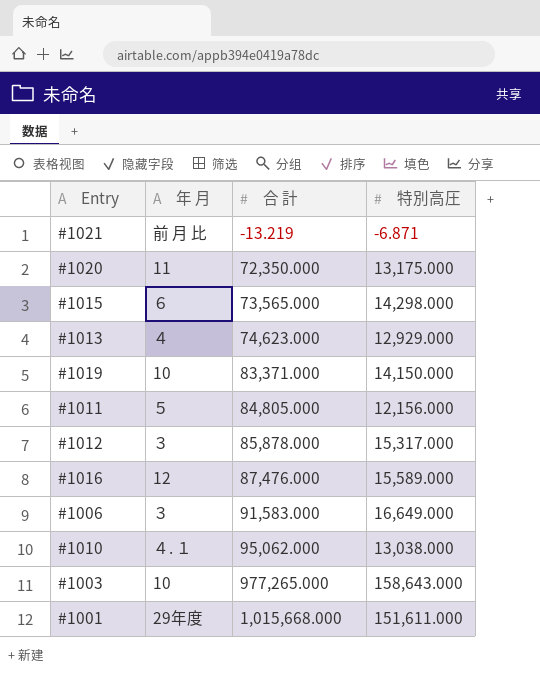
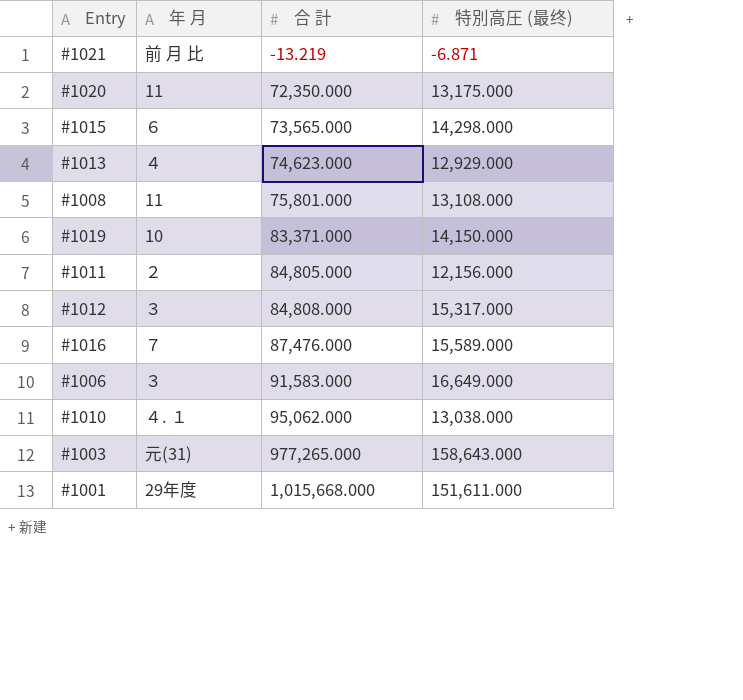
column name: 特別高圧 -> 特別高圧 (最终)
row #1008: none -> 11 | 75,801.000 | 13,108.000
#1011 | 年 月: ５ -> ２
#1012 | 合 計: 85,878.000 -> 84,808.000
#1016 | 年 月: 12 -> ７
#1003 | 年 月: 10 -> 元(31)

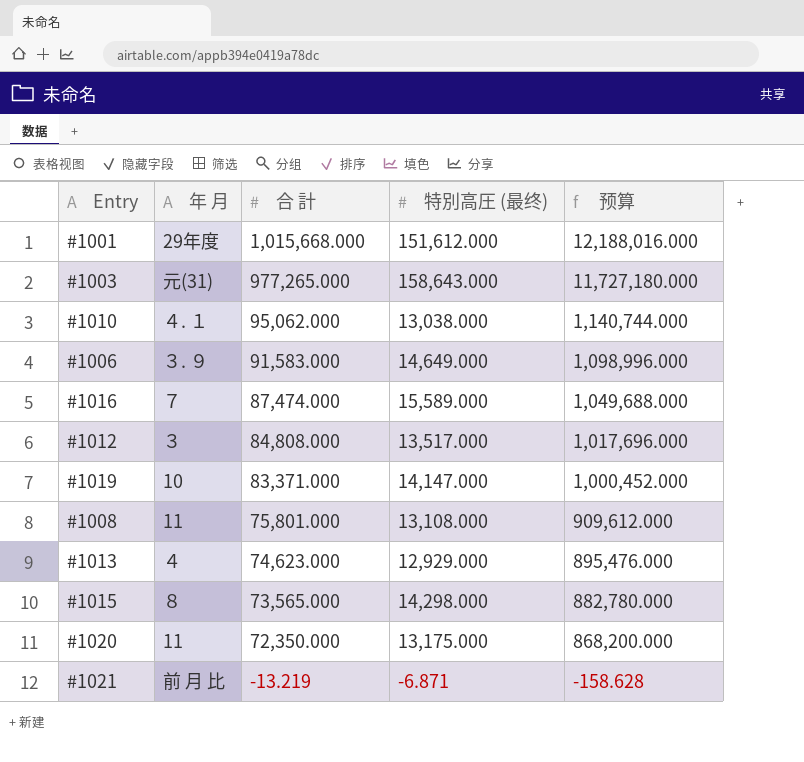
row order: 合 計 ascending -> 合 計 descending
column 预算 | formula: none -> [合 計] * 12
row #1011: ２ | 84,805.000 | 12,156.000 -> none
#1001 | 特別高圧 (最终): 151,611.000 -> 151,612.000
#1006 | 年 月: ３ -> ３. ９
#1006 | 特別高圧 (最终): 16,649.000 -> 14,649.000
#1016 | 合 計: 87,476.000 -> 87,474.000
#1012 | 特別高圧 (最终): 15,317.000 -> 13,517.000
#1019 | 特別高圧 (最终): 14,150.000 -> 14,147.000
#1015 | 年 月: ６ -> ８

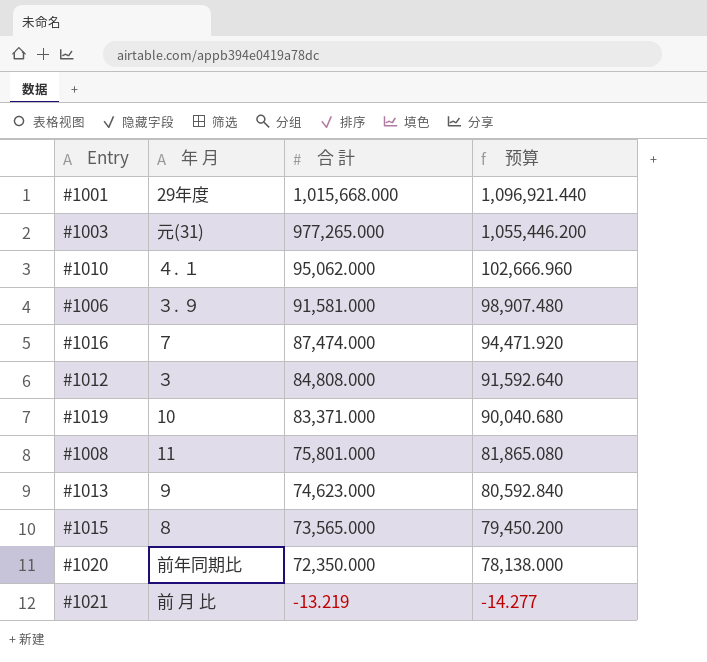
column 特別高圧 (最终) | position: 4 -> none
column 预算 | formula: [合 計] * 12 -> [合 計] * 1.08
#1006 | 合 計: 91,583.000 -> 91,581.000
#1013 | 年 月: ４ -> ９
#1020 | 年 月: 11 -> 前年同期比

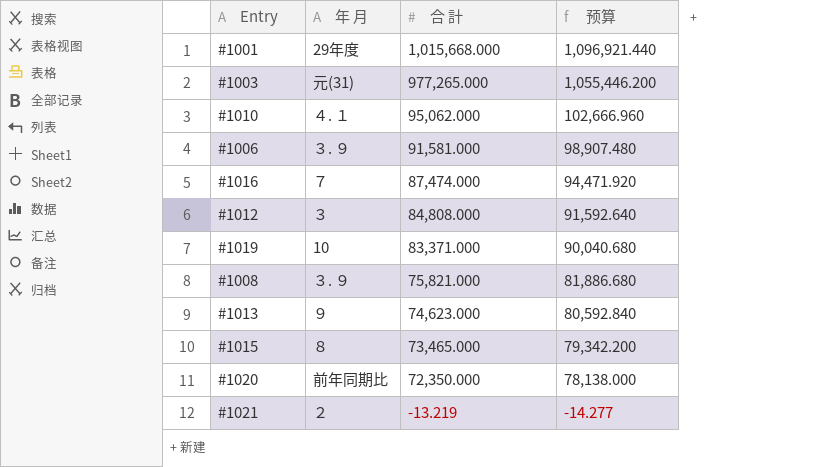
#1008 | 年 月: 11 -> ３. ９
#1008 | 合 計: 75,801.000 -> 75,821.000
#1008 | 预算: 81,865.080 -> 81,886.680
#1015 | 合 計: 73,565.000 -> 73,465.000
#1015 | 预算: 79,450.200 -> 79,342.200
#1021 | 年 月: 前 月 比 -> ２

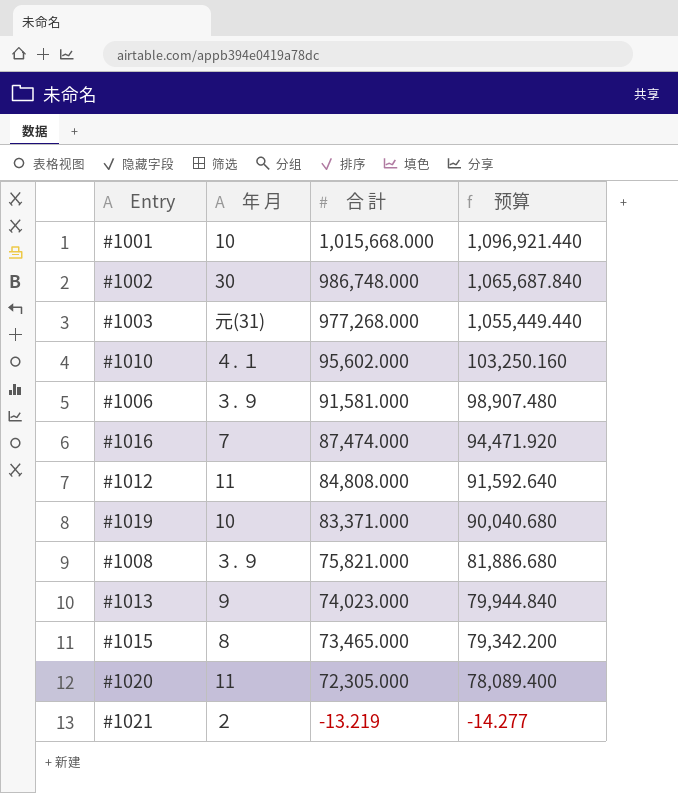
#1001 | 年 月: 29年度 -> 10
row #1002: none -> 30 | 986,748.000 | 1,065,687.840
#1003 | 合 計: 977,265.000 -> 977,268.000
#1003 | 预算: 1,055,446.200 -> 1,055,449.440
#1010 | 合 計: 95,062.000 -> 95,602.000
#1010 | 预算: 102,666.960 -> 103,250.160
#1012 | 年 月: ３ -> 11
#1013 | 合 計: 74,623.000 -> 74,023.000
#1013 | 预算: 80,592.840 -> 79,944.840
#1020 | 年 月: 前年同期比 -> 11
#1020 | 合 計: 72,350.000 -> 72,305.000
#1020 | 预算: 78,138.000 -> 78,089.400

